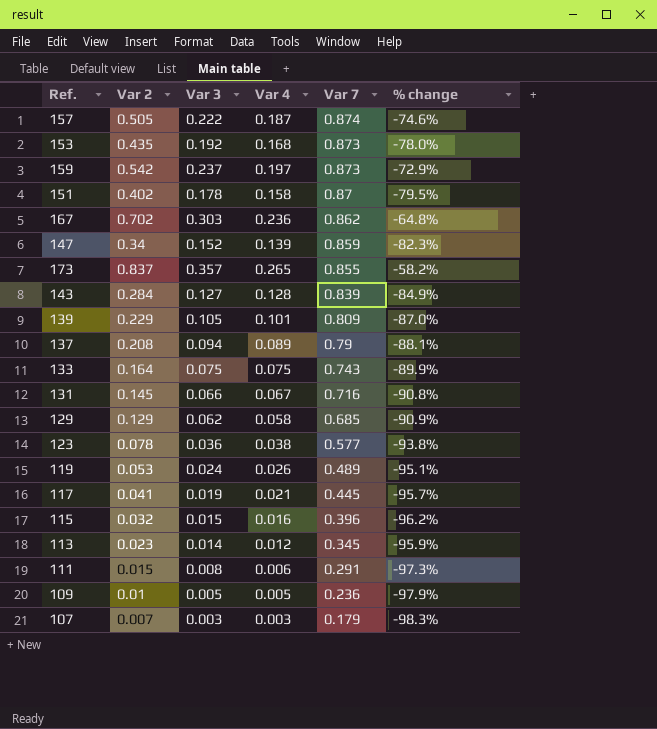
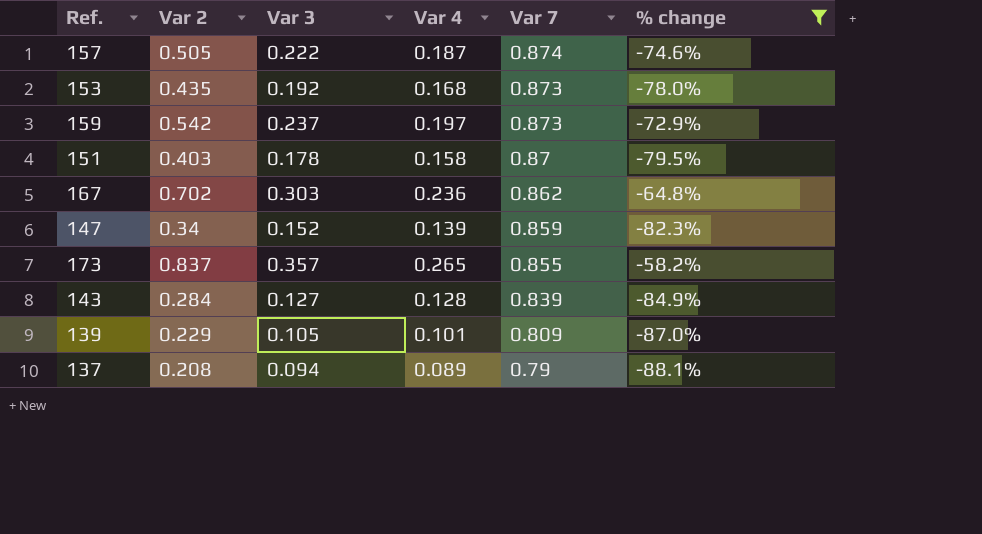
filter: none -> % change >= -88.1%
151 | Var 2: 0.402 -> 0.403

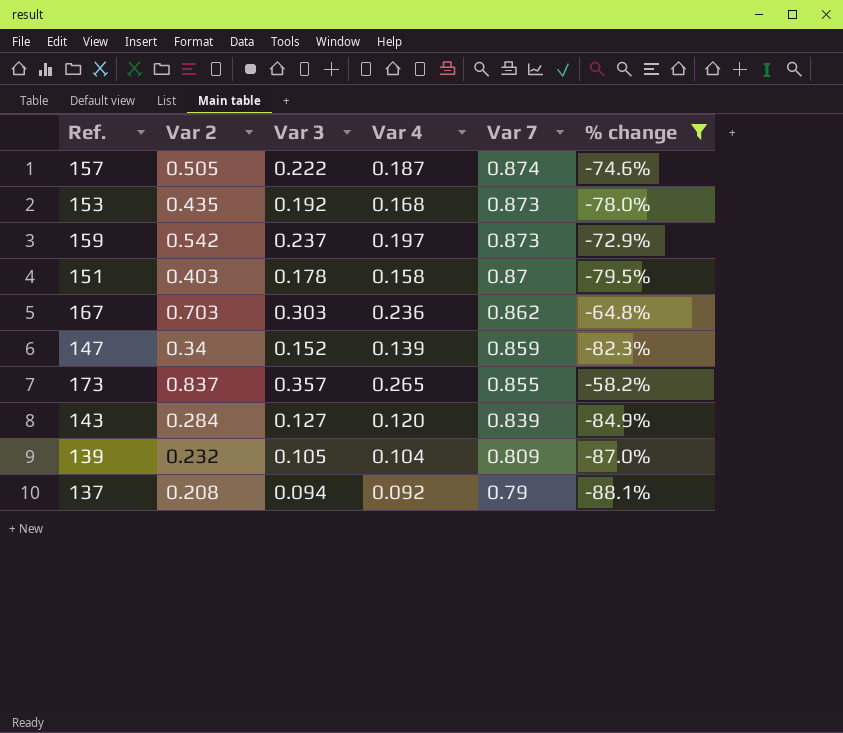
167 | Var 2: 0.702 -> 0.703
143 | Var 4: 0.128 -> 0.120
139 | Var 2: 0.229 -> 0.232
139 | Var 4: 0.101 -> 0.104
137 | Var 4: 0.089 -> 0.092

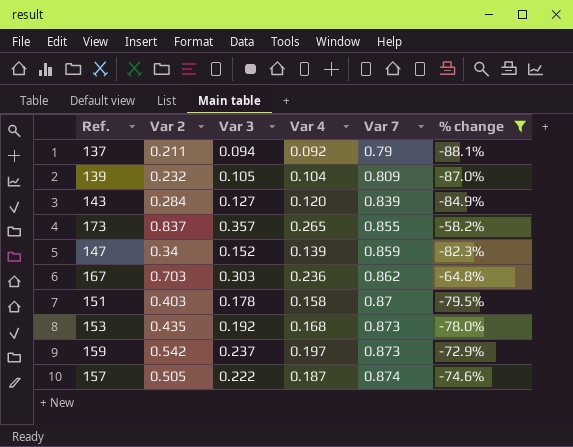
row order: Var 7 descending -> Var 7 ascending
137 | Var 2: 0.208 -> 0.211

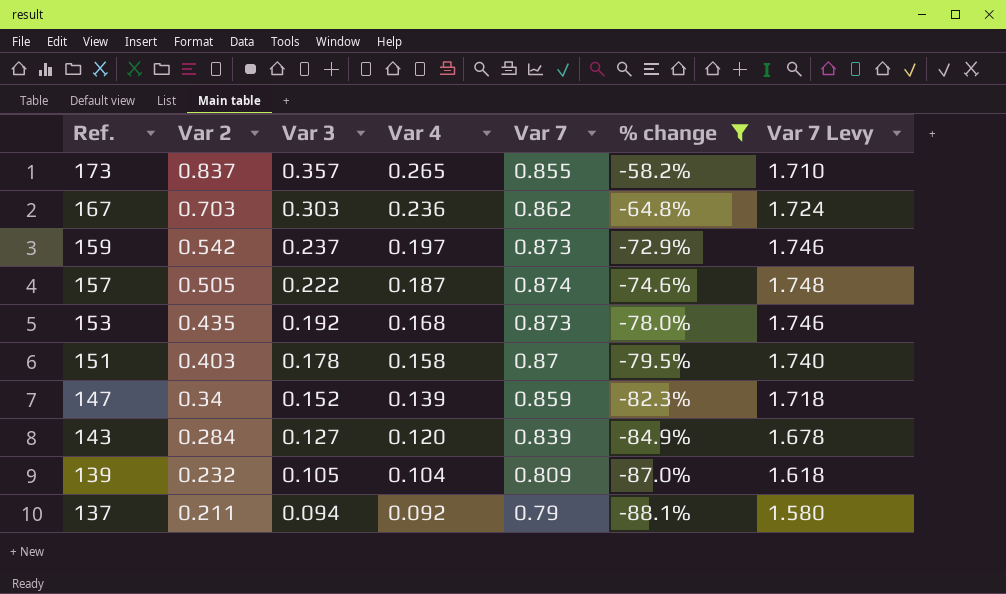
row order: Var 7 ascending -> Ref. descending
column Var 7 Levy | formula: none -> [Var 7] * 2

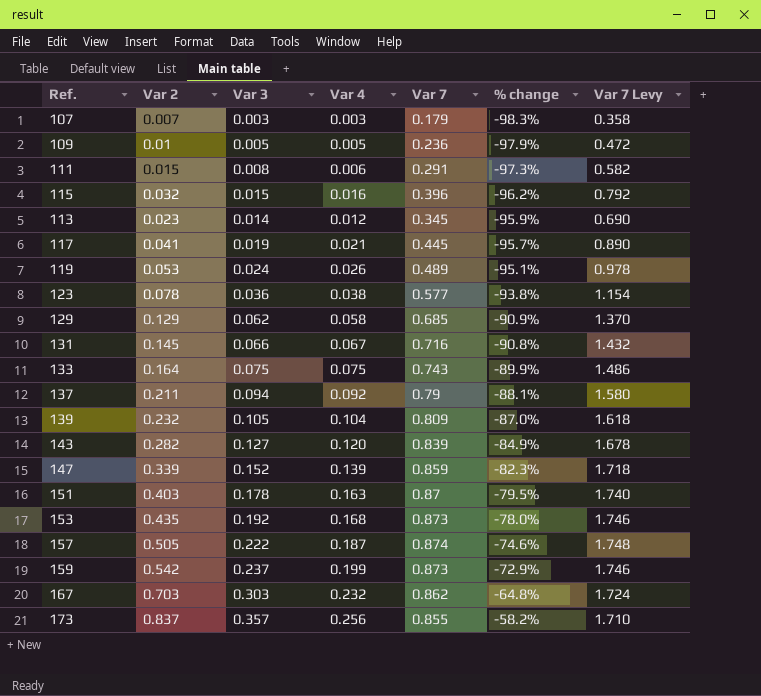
filter: % change >= -88.1% -> none
row order: Ref. descending -> % change ascending
143 | Var 2: 0.284 -> 0.282
147 | Var 2: 0.34 -> 0.339
151 | Var 4: 0.158 -> 0.163
159 | Var 4: 0.197 -> 0.199
167 | Var 4: 0.236 -> 0.232
173 | Var 4: 0.265 -> 0.256

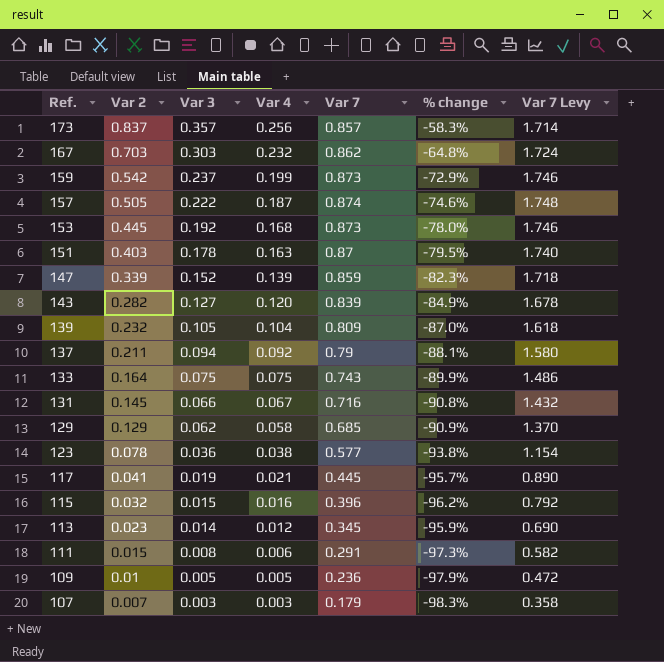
row order: % change ascending -> Ref. descending
row 119: 0.053 | 0.024 | 0.026 | 0.489 | -95.1% | 0.978 -> none
173 | Var 7: 0.855 -> 0.857
173 | % change: -58.2% -> -58.3%
173 | Var 7 Levy: 1.710 -> 1.714
153 | Var 2: 0.435 -> 0.445

